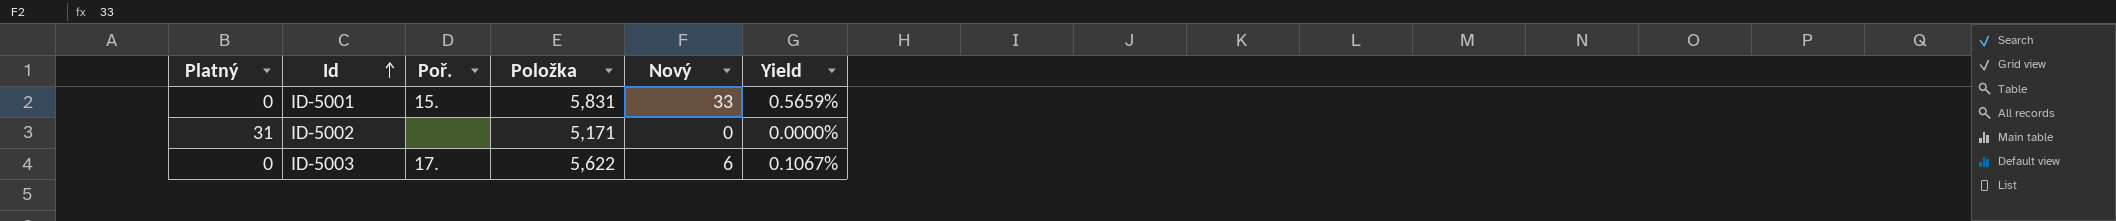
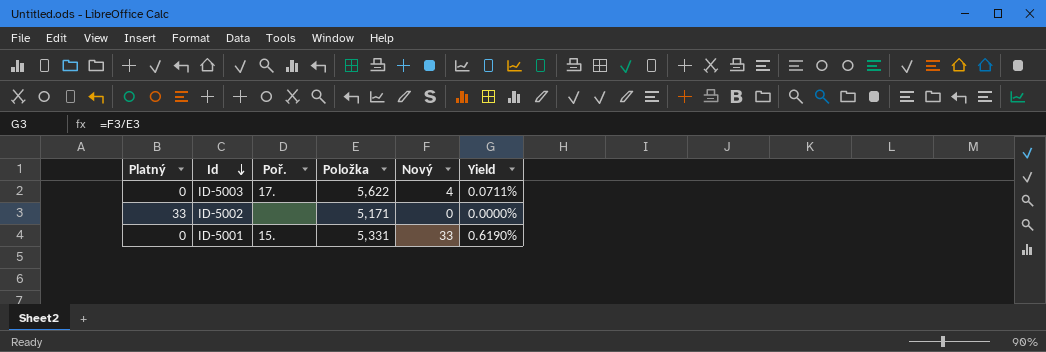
row order: Id ascending -> Id descending
ID-5003 | Nový: 6 -> 4
ID-5003 | Yield: 0.1067% -> 0.0711%
ID-5002 | Platný: 31 -> 33
ID-5001 | Položka: 5,831 -> 5,331
ID-5001 | Yield: 0.5659% -> 0.6190%

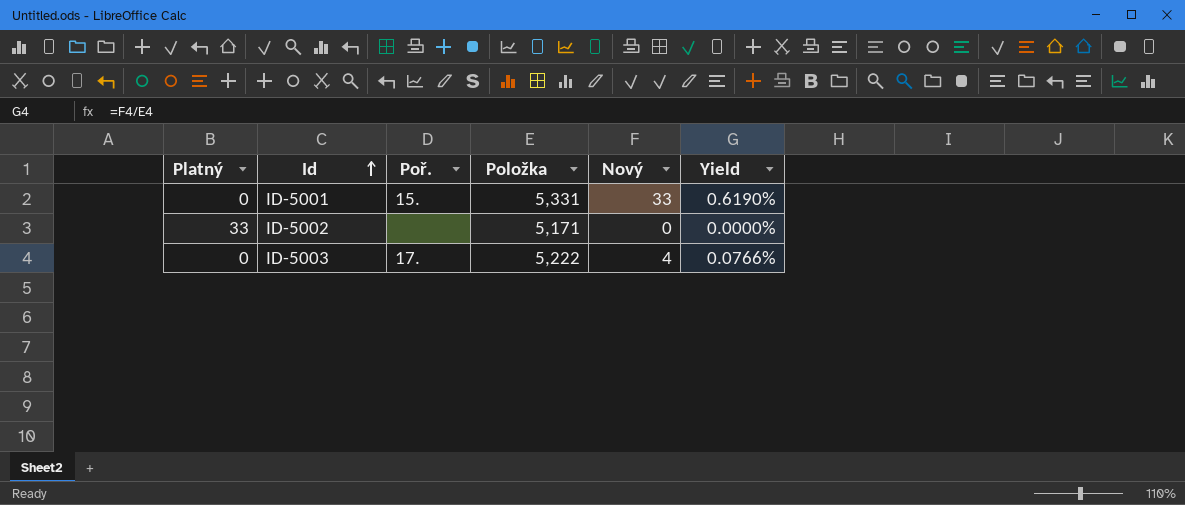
row order: Id descending -> Id ascending
ID-5003 | Položka: 5,622 -> 5,222
ID-5003 | Yield: 0.0711% -> 0.0766%

